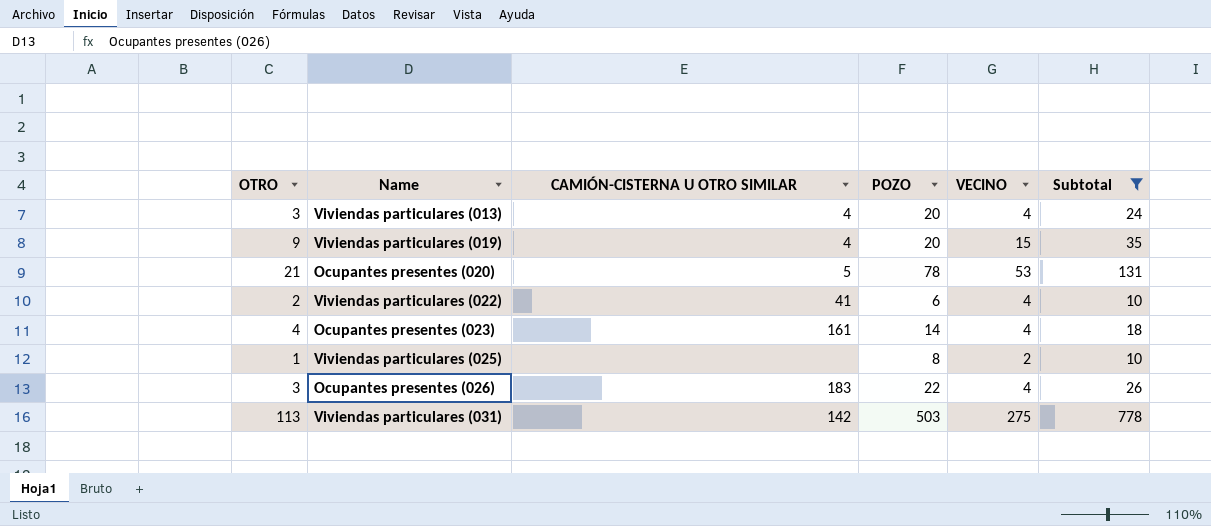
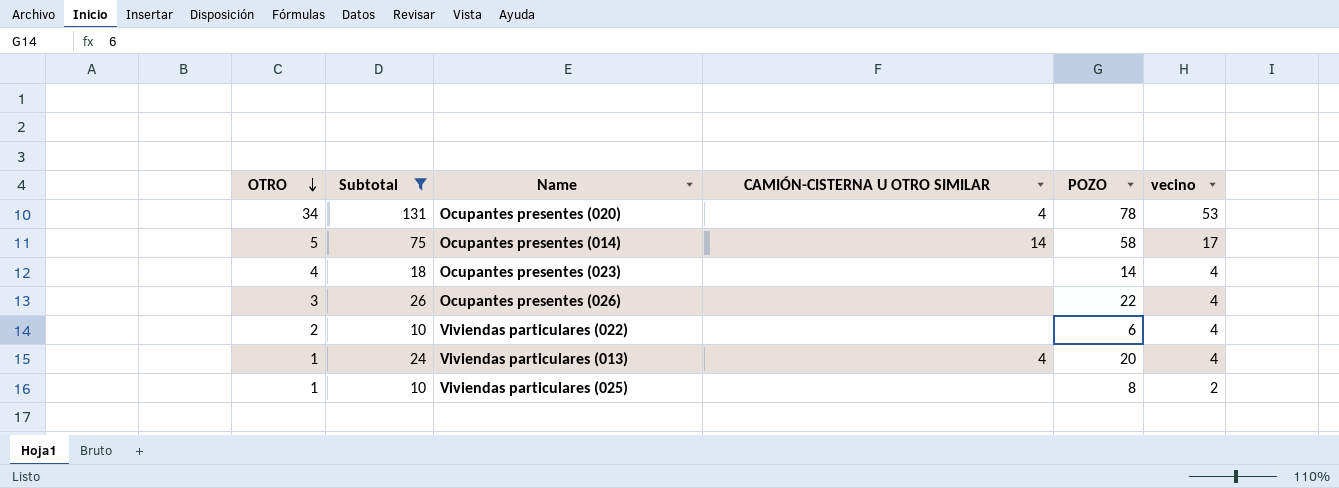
row order: none -> OTRO descending
column Subtotal | position: 6 -> 2
column name: VECINO -> vecino
row Viviendas particulares (019): 9 | 4 | 20 | 15 | 35 -> none
row Viviendas particulares (031): 113 | 142 | 503 | 275 | 778 -> none
Ocupantes presentes (020) | OTRO: 21 -> 34
Ocupantes presentes (020) | CAMIÓN-CISTERNA U OTRO SIMILAR: 5 -> 4
row Ocupantes presentes (014): none -> 5 | 75 | 14 | 58 | 17
Ocupantes presentes (023) | CAMIÓN-CISTERNA U OTRO SIMILAR: 161 -> none
Ocupantes presentes (026) | CAMIÓN-CISTERNA U OTRO SIMILAR: 183 -> none
Viviendas particulares (022) | CAMIÓN-CISTERNA U OTRO SIMILAR: 41 -> none
Viviendas particulares (013) | OTRO: 3 -> 1

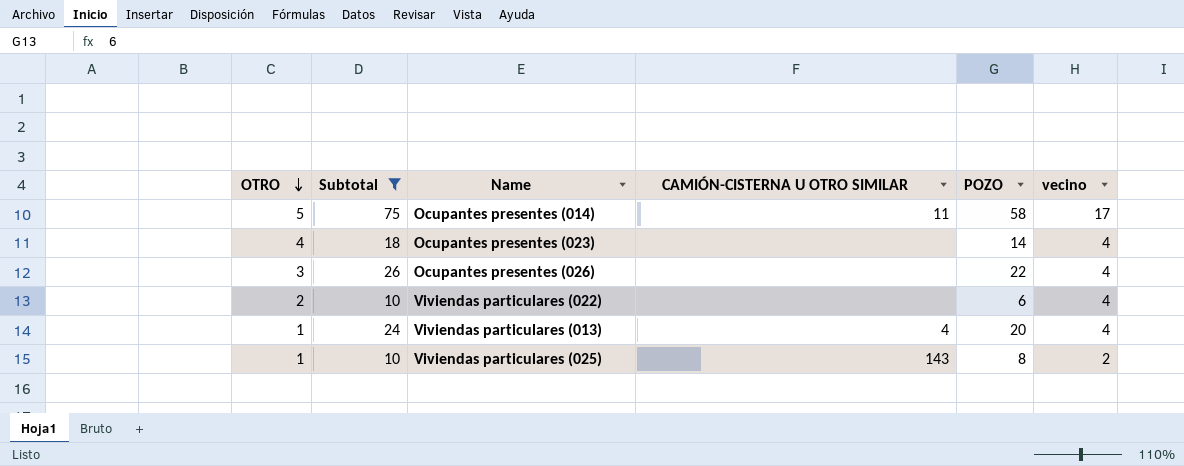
row Ocupantes presentes (020): 34 | 131 | 4 | 78 | 53 -> none
Ocupantes presentes (014) | CAMIÓN-CISTERNA U OTRO SIMILAR: 14 -> 11
Viviendas particulares (025) | CAMIÓN-CISTERNA U OTRO SIMILAR: none -> 143

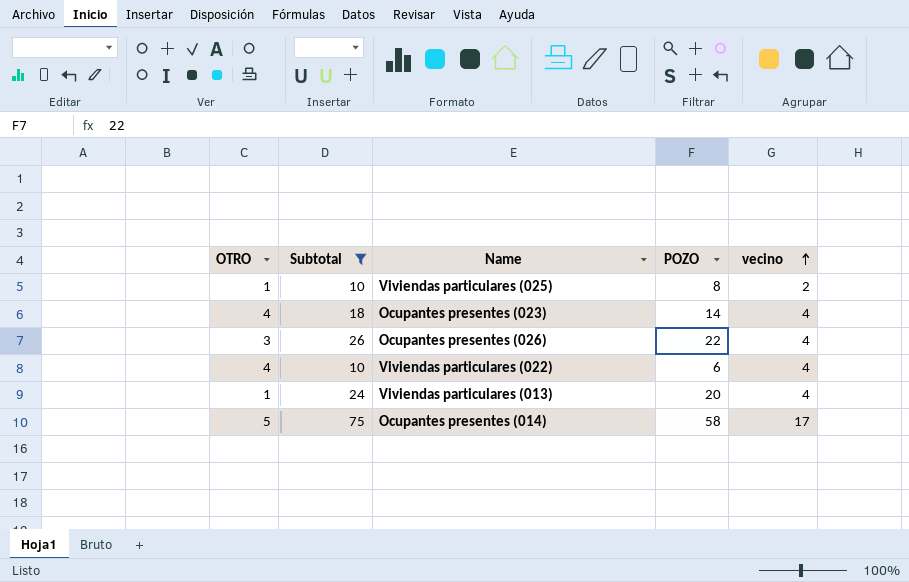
row order: OTRO descending -> vecino ascending
column CAMIÓN-CISTERNA U OTRO SIMILAR | position: 4 -> none
Viviendas particulares (022) | OTRO: 2 -> 4

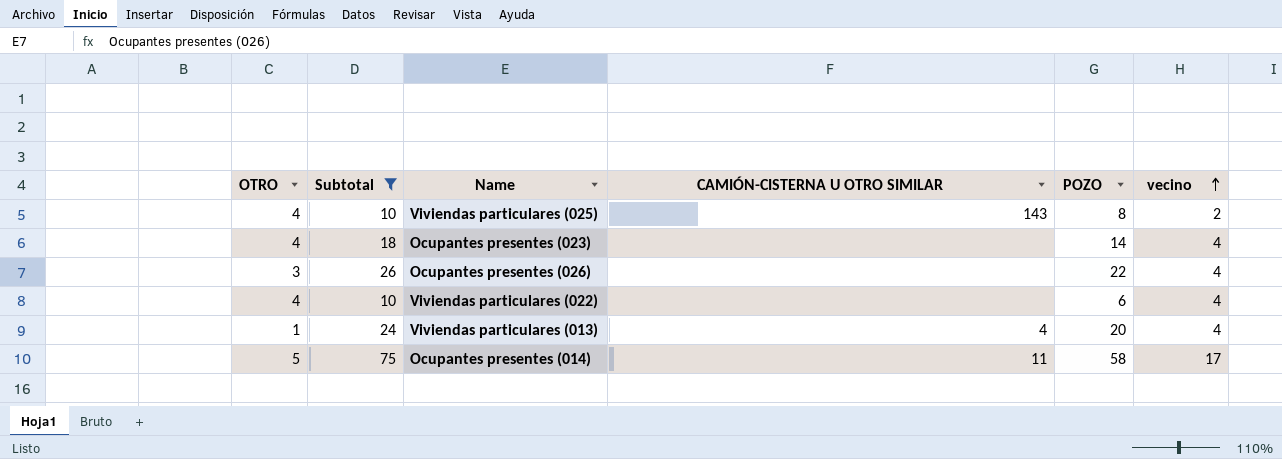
column CAMIÓN-CISTERNA U OTRO SIMILAR | position: none -> 4
Viviendas particulares (025) | OTRO: 1 -> 4

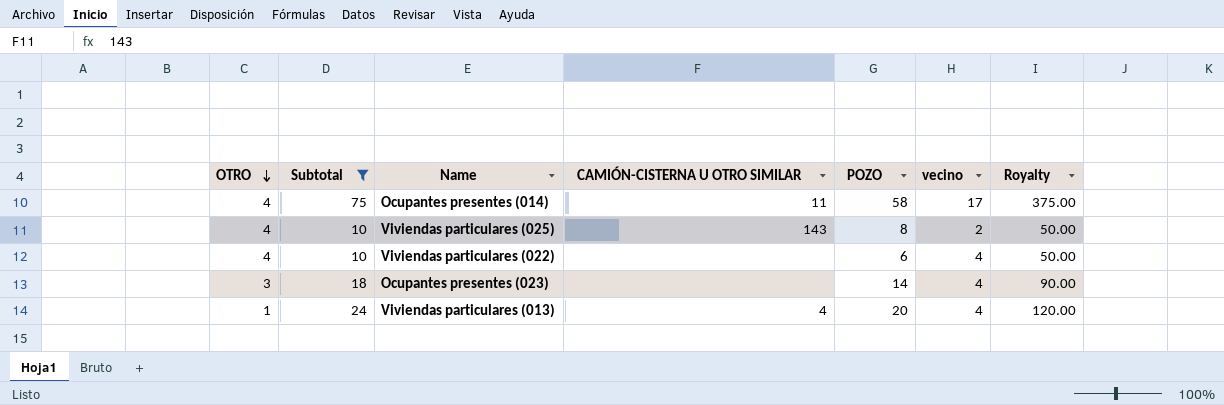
row order: vecino ascending -> OTRO descending
column Royalty | formula: none -> [Subtotal] * 5
row Ocupantes presentes (026): 3 | 26 | none | 22 | 4 -> none
Ocupantes presentes (014) | OTRO: 5 -> 4
Ocupantes presentes (023) | OTRO: 4 -> 3

